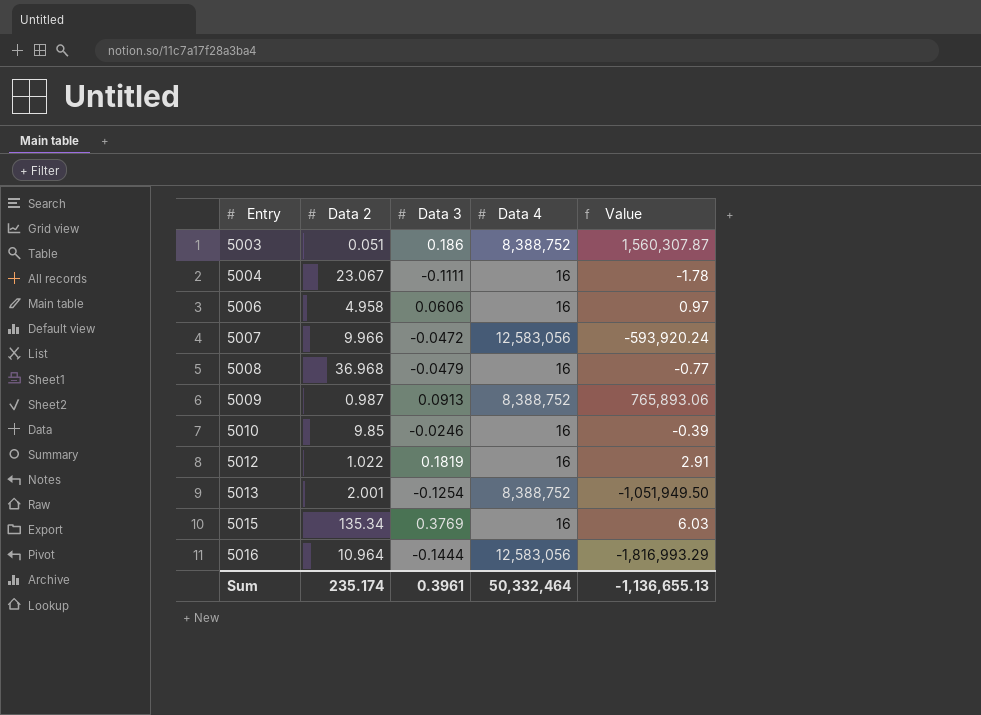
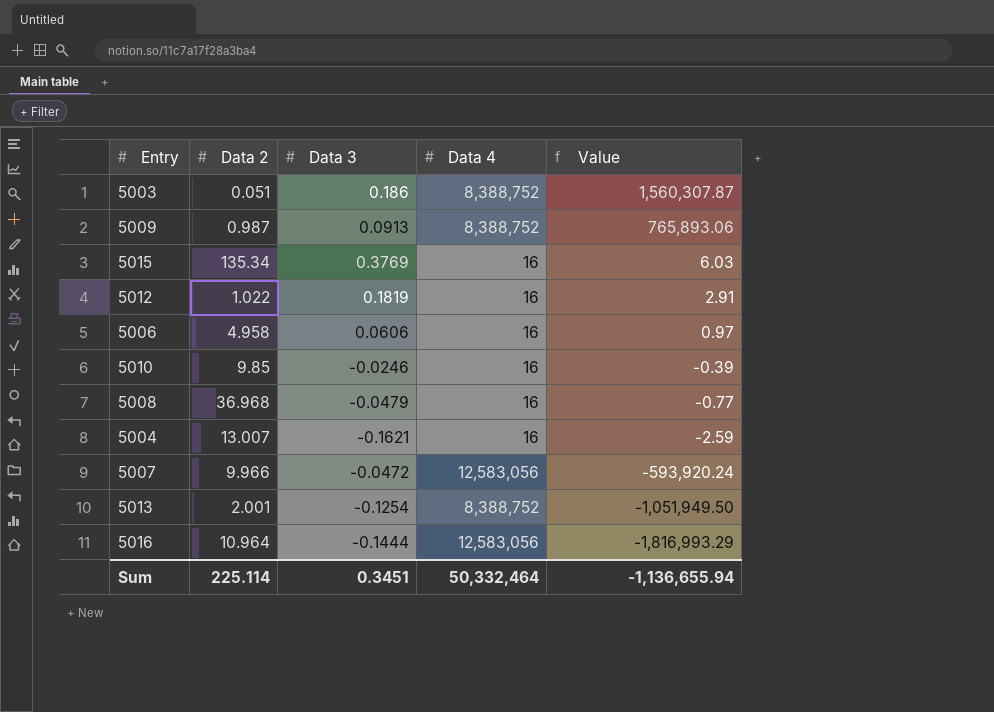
row order: Entry ascending -> Value descending
5004 | Data 2: 23.067 -> 13.007
5004 | Data 3: -0.1111 -> -0.1621
5004 | Value: -1.78 -> -2.59
Sum | Data 2: 235.174 -> 225.114
Sum | Data 3: 0.3961 -> 0.3451
Sum | Value: -1,136,655.13 -> -1,136,655.94

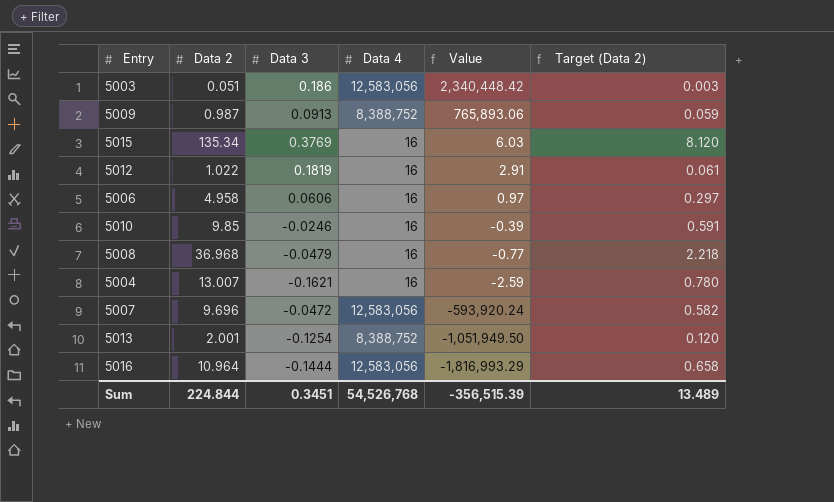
column Target (Data 2) | formula: none -> [Data 2] * 0.06
5003 | Data 4: 8,388,752 -> 12,583,056
5003 | Value: 1,560,307.87 -> 2,340,448.42
5007 | Data 2: 9.966 -> 9.696
Sum | Data 2: 225.114 -> 224.844
Sum | Data 4: 50,332,464 -> 54,526,768
Sum | Value: -1,136,655.94 -> -356,515.39

